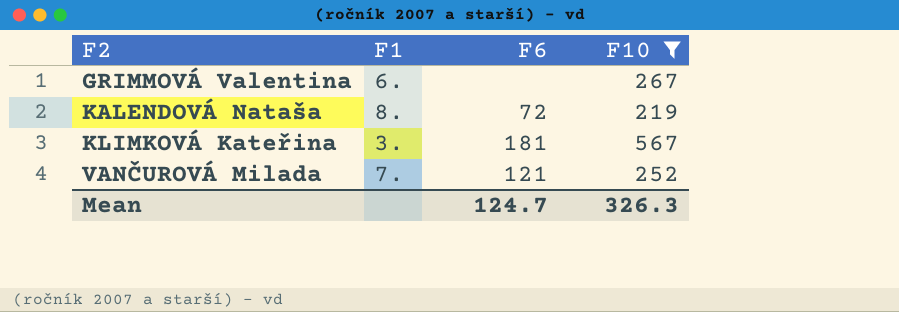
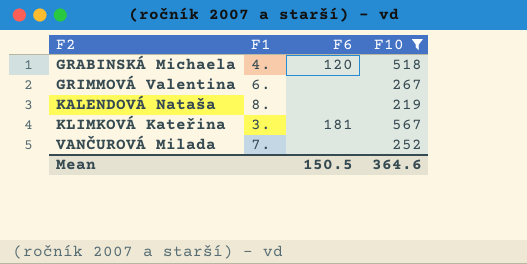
row GRABINSKÁ Michaela: none -> 4. | 120 | 518
KALENDOVÁ Nataša | F6: 72 -> none
VANČUROVÁ Milada | F6: 121 -> none
Mean | F6: 124.7 -> 150.5
Mean | F10: 326.3 -> 364.6

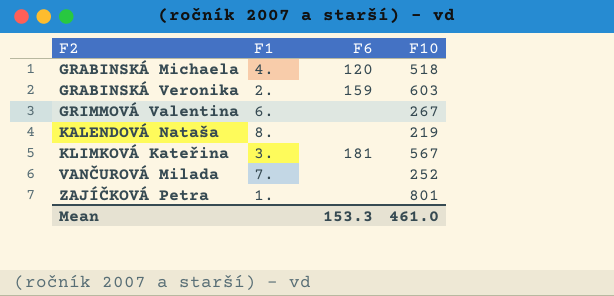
filter: F10 <= 567 -> none
Mean | F6: 150.5 -> 153.3
Mean | F10: 364.6 -> 461.0

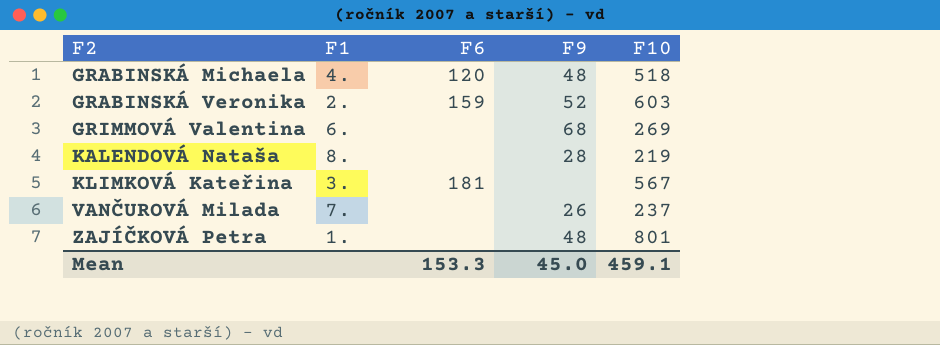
column F9 | position: none -> 4
GRIMMOVÁ Valentina | F10: 267 -> 269
VANČUROVÁ Milada | F10: 252 -> 237
Mean | F10: 461.0 -> 459.1

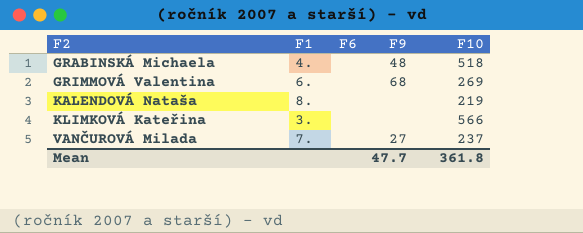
row GRABINSKÁ Veronika: 2. | 159 | 52 | 603 -> none
row ZAJÍČKOVÁ Petra: 1. | none | 48 | 801 -> none
GRABINSKÁ Michaela | F6: 120 -> none
KALENDOVÁ Nataša | F9: 28 -> none
KLIMKOVÁ Kateřina | F6: 181 -> none
KLIMKOVÁ Kateřina | F10: 567 -> 566
VANČUROVÁ Milada | F9: 26 -> 27
Mean | F6: 153.3 -> none
Mean | F9: 45.0 -> 47.7
Mean | F10: 459.1 -> 361.8

